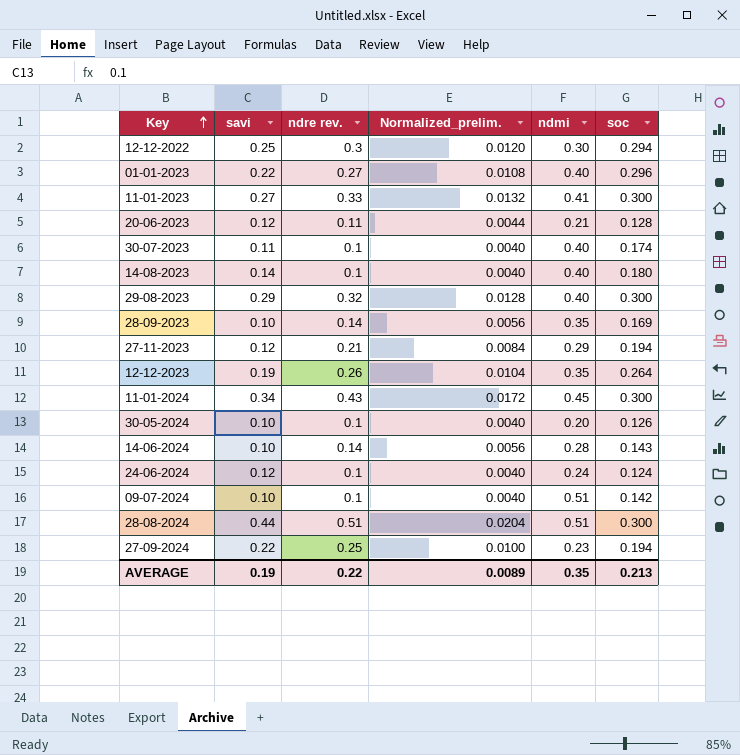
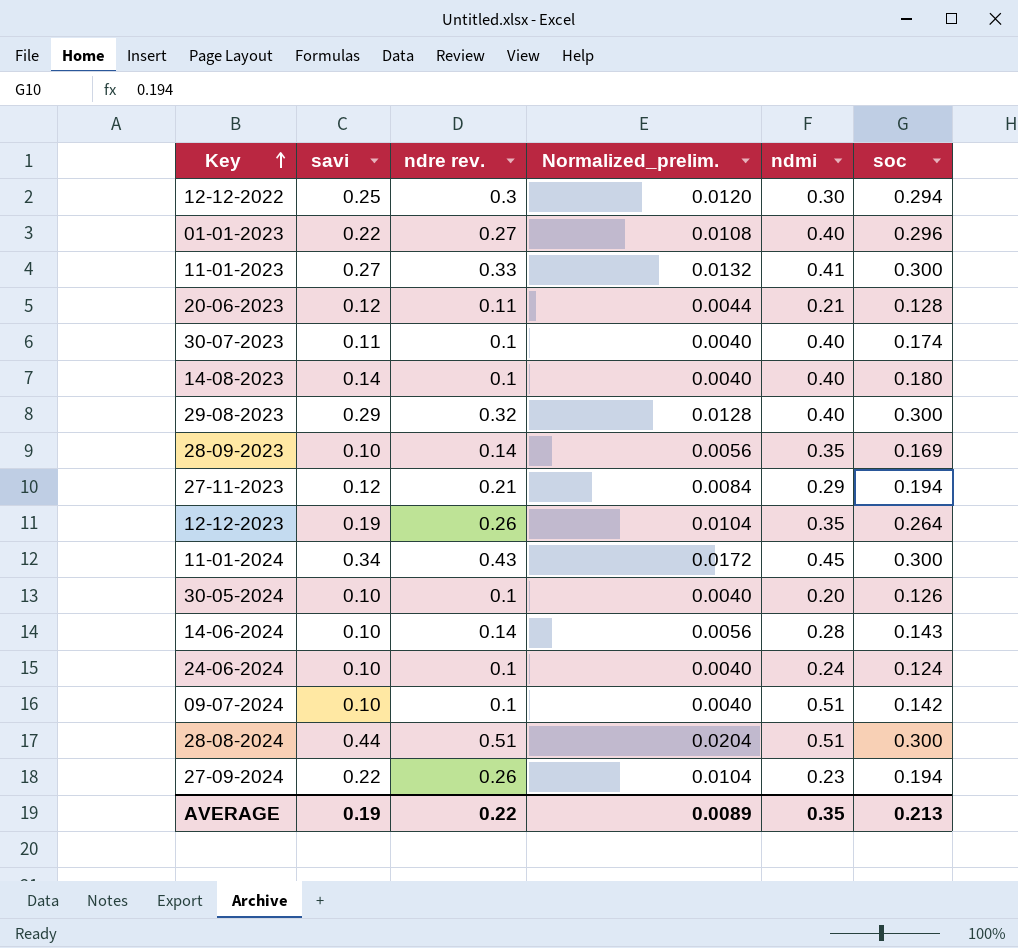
24-06-2024 | savi: 0.12 -> 0.10
27-09-2024 | ndre rev.: 0.25 -> 0.26
27-09-2024 | Normalized_prelim.: 0.0100 -> 0.0104

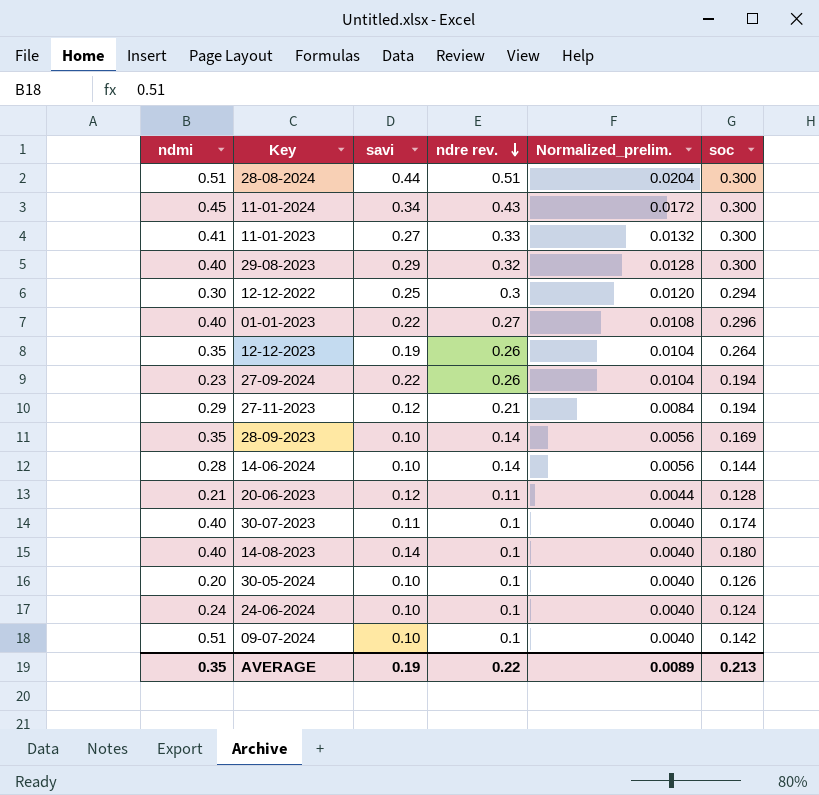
row order: Key ascending -> ndre rev. descending
column ndmi | position: 5 -> 1
14-06-2024 | soc: 0.143 -> 0.144

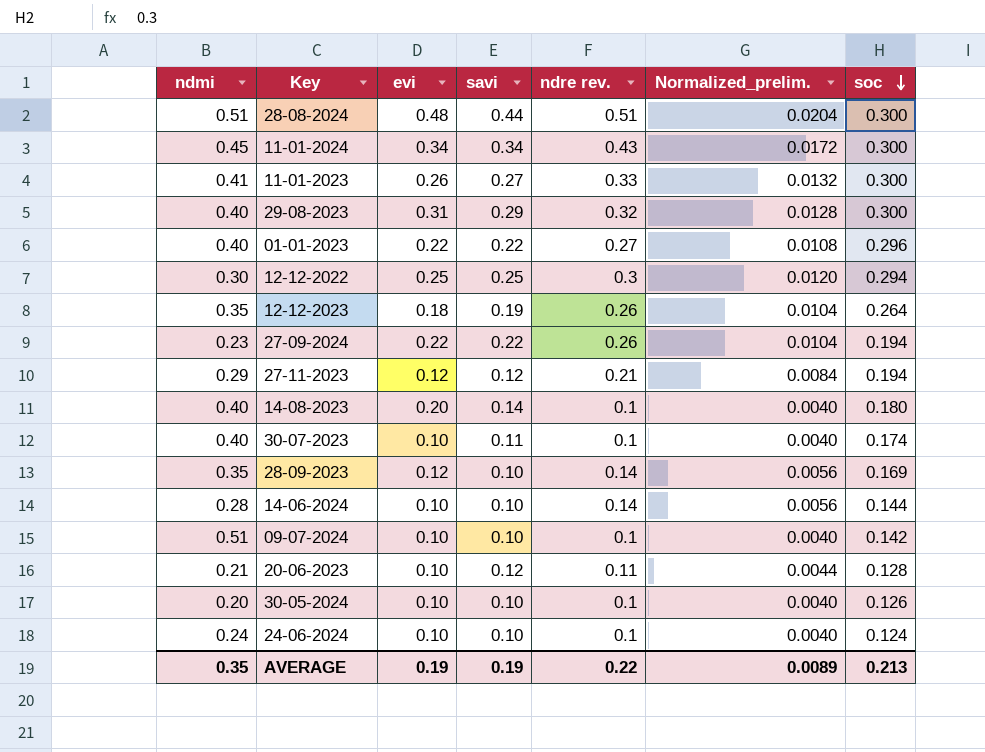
row order: ndre rev. descending -> soc descending
column evi | position: none -> 3

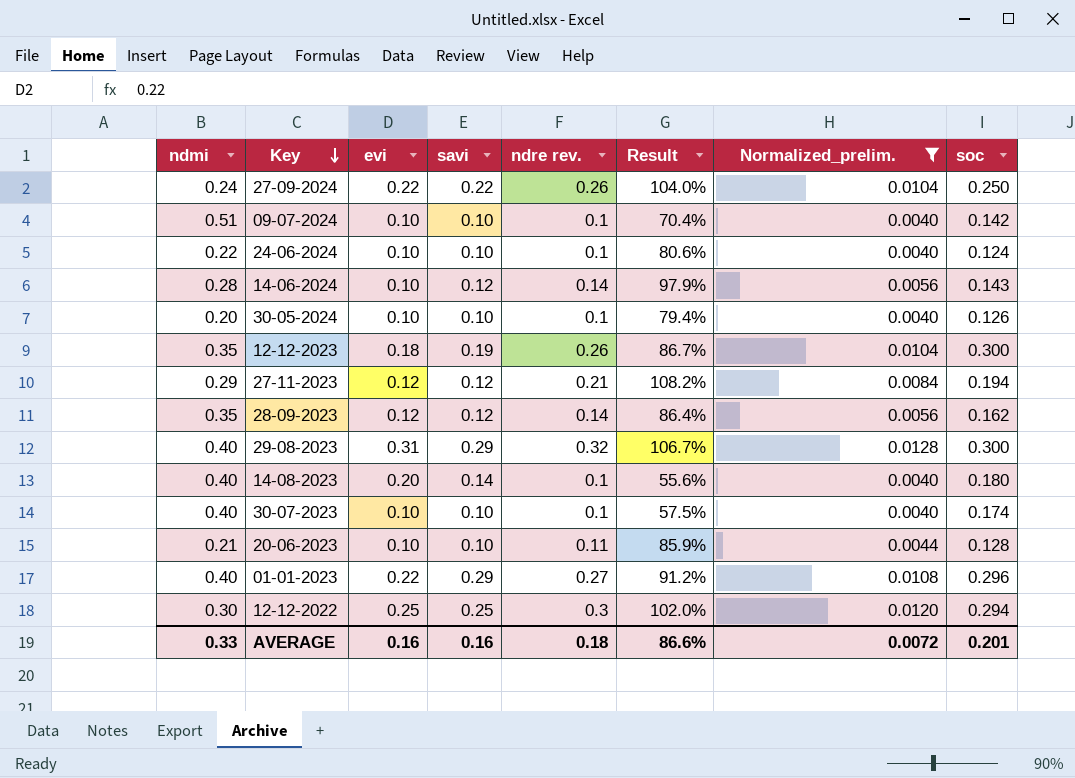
filter: none -> Normalized_prelim. <= 0.0128
row order: soc descending -> Key descending
column Result | formula: none -> [ndre rev.] / [soc]
27-09-2024 | ndmi: 0.23 -> 0.24
27-09-2024 | soc: 0.194 -> 0.250
24-06-2024 | ndmi: 0.24 -> 0.22
14-06-2024 | savi: 0.10 -> 0.12
14-06-2024 | soc: 0.144 -> 0.143
12-12-2023 | soc: 0.264 -> 0.300
28-09-2023 | savi: 0.10 -> 0.12
28-09-2023 | soc: 0.169 -> 0.162
30-07-2023 | savi: 0.11 -> 0.10
20-06-2023 | savi: 0.12 -> 0.10
01-01-2023 | savi: 0.22 -> 0.29
AVERAGE | ndmi: 0.35 -> 0.33
AVERAGE | evi: 0.19 -> 0.16
AVERAGE | savi: 0.19 -> 0.16
AVERAGE | ndre rev.: 0.22 -> 0.18
AVERAGE | Normalized_prelim.: 0.0089 -> 0.0072
AVERAGE | soc: 0.213 -> 0.201

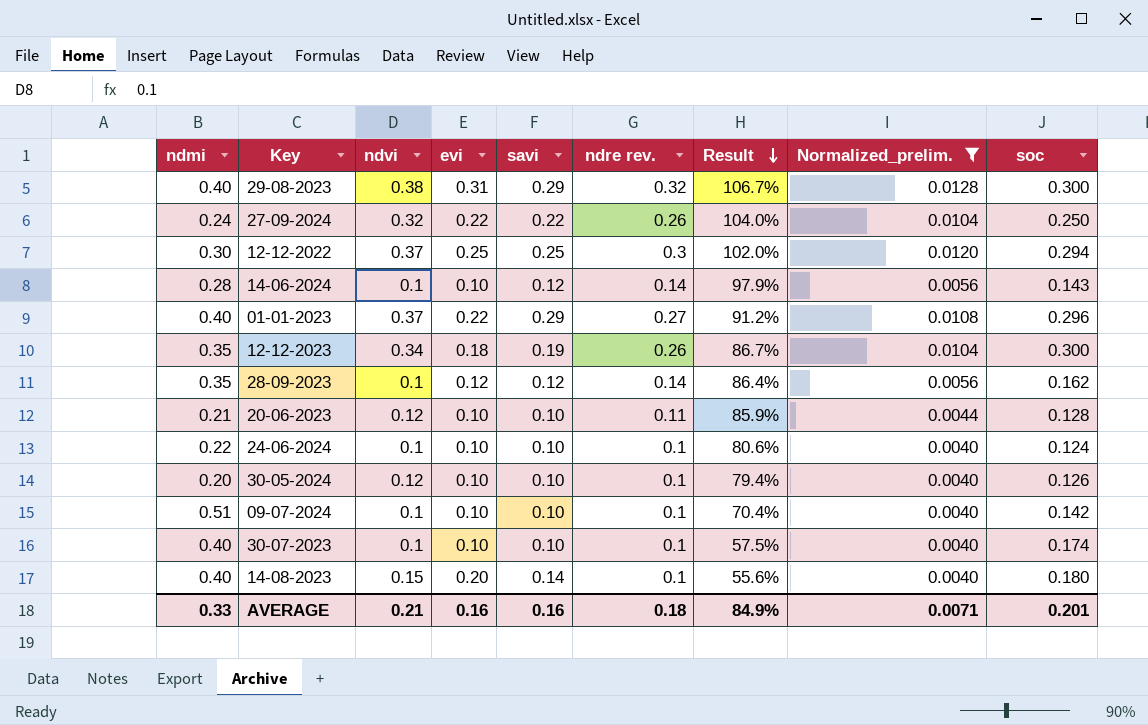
row order: Key descending -> Result descending
column ndvi | position: none -> 3
row 27-11-2023: 0.29 | 0.12 | 0.12 | 0.21 | 108.2% | 0.0084 | 0.194 -> none
AVERAGE | Result: 86.6% -> 84.9%
AVERAGE | Normalized_prelim.: 0.0072 -> 0.0071

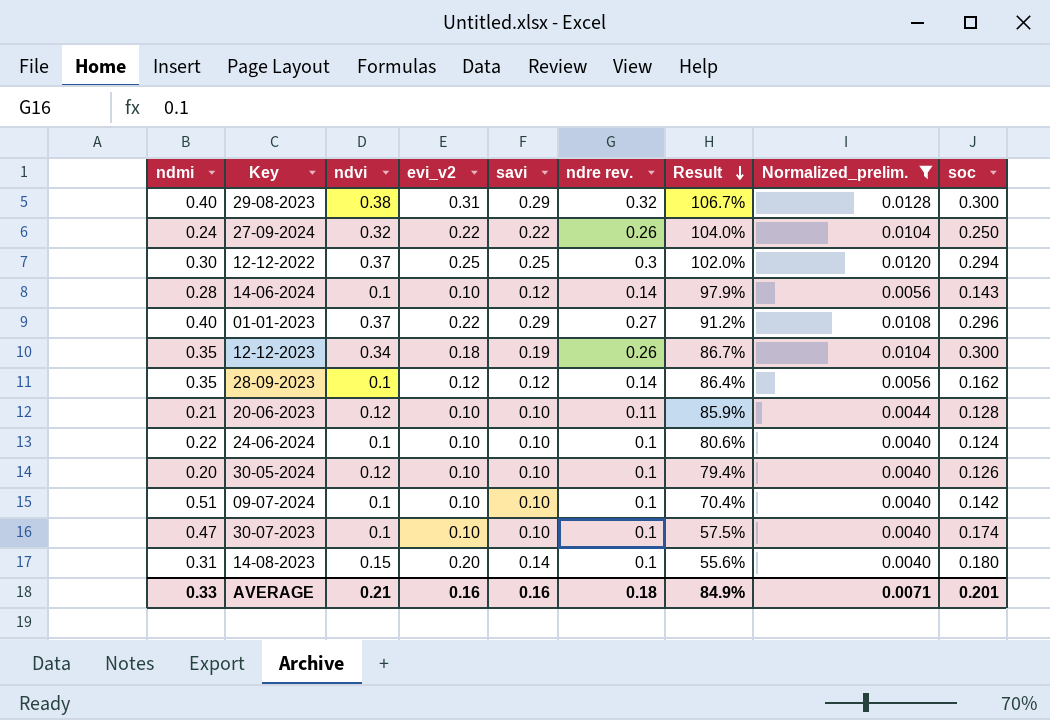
column name: evi -> evi_v2
30-07-2023 | ndmi: 0.40 -> 0.47
14-08-2023 | ndmi: 0.40 -> 0.31

